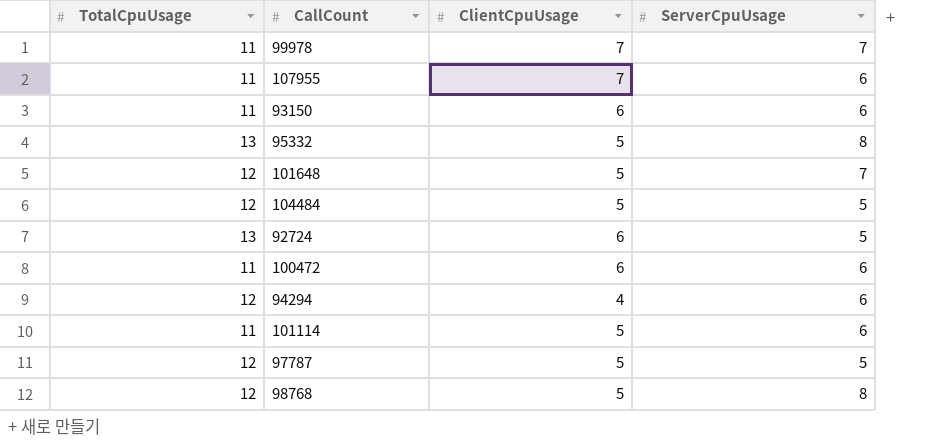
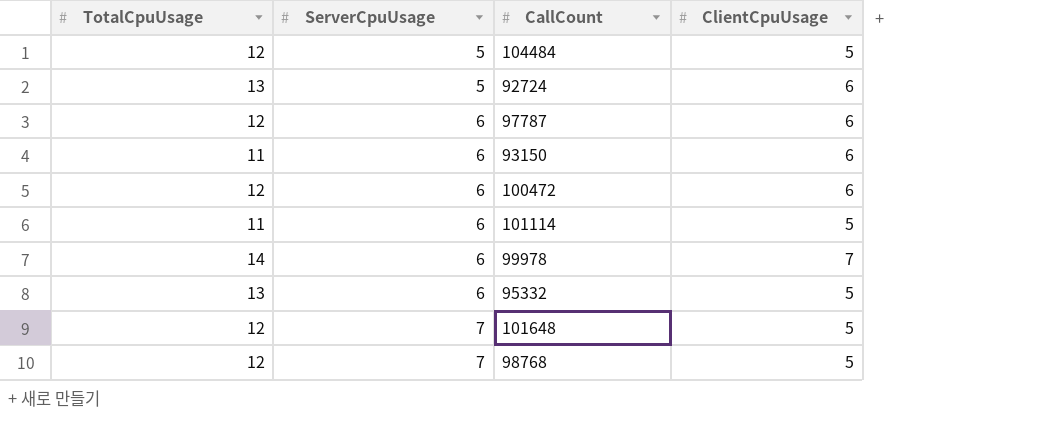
row order: none -> ServerCpuUsage ascending
column ServerCpuUsage | position: 4 -> 2
row 107955: 11 | 7 | 6 -> none
row 94294: 12 | 4 | 6 -> none
97787 | ServerCpuUsage: 5 -> 6
97787 | ClientCpuUsage: 5 -> 6
100472 | TotalCpuUsage: 11 -> 12
99978 | TotalCpuUsage: 11 -> 14
99978 | ServerCpuUsage: 7 -> 6
95332 | ServerCpuUsage: 8 -> 6
98768 | ServerCpuUsage: 8 -> 7

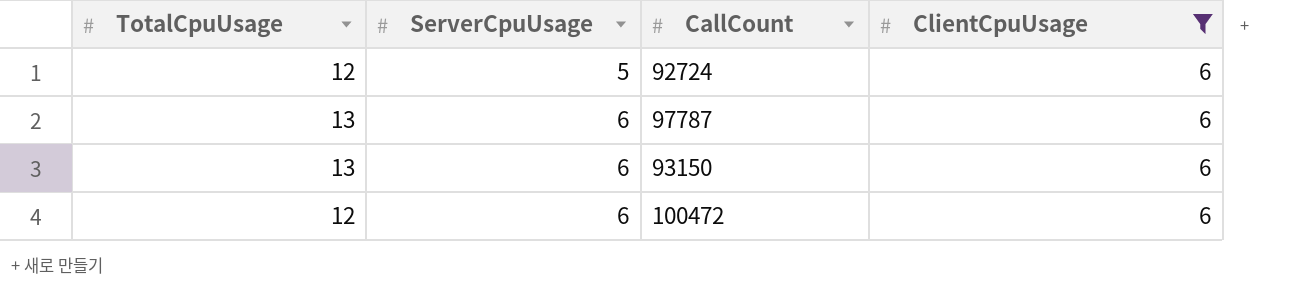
filter: none -> ClientCpuUsage = 6
92724 | TotalCpuUsage: 13 -> 12
97787 | TotalCpuUsage: 12 -> 13
93150 | TotalCpuUsage: 11 -> 13

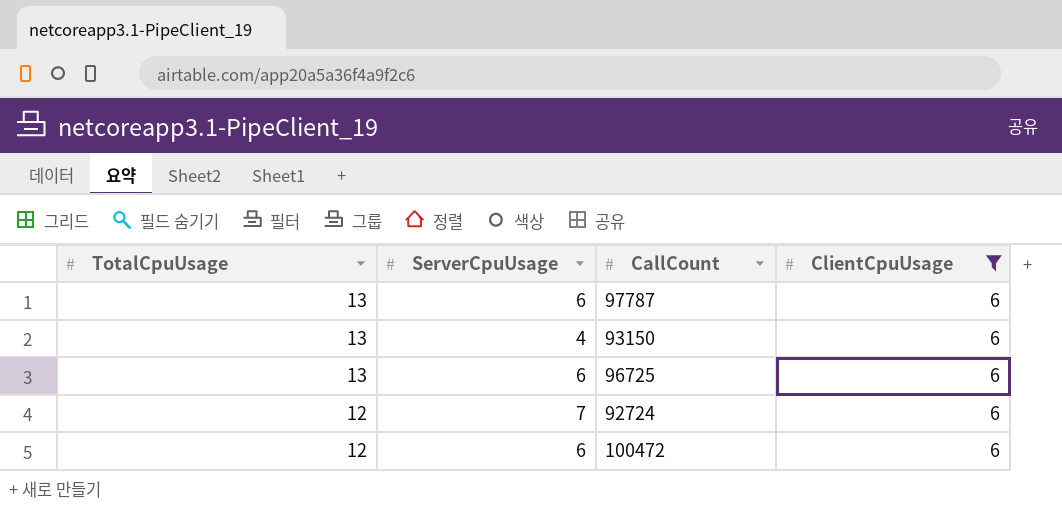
row order: ServerCpuUsage ascending -> TotalCpuUsage descending
93150 | ServerCpuUsage: 6 -> 4
row 96725: none -> 13 | 6 | 6
92724 | ServerCpuUsage: 5 -> 7

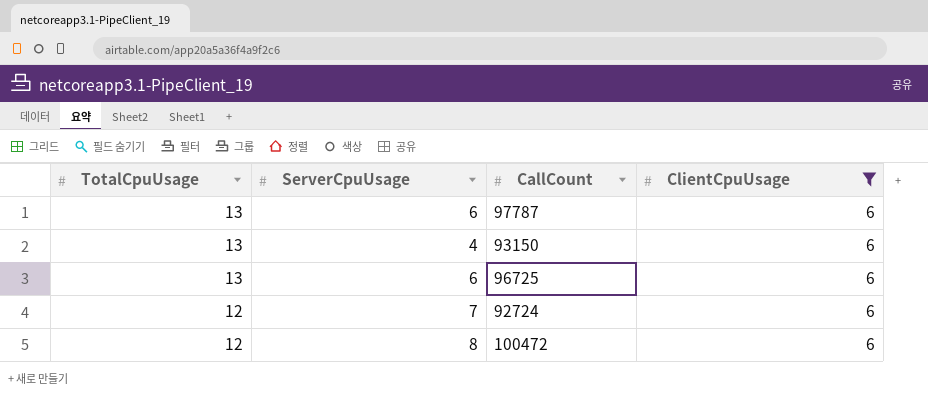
100472 | ServerCpuUsage: 6 -> 8

